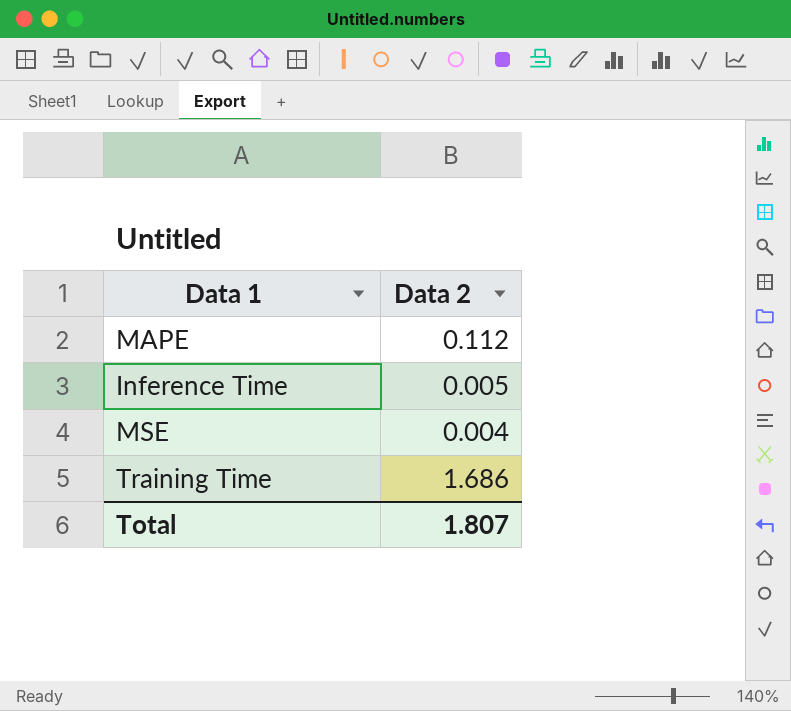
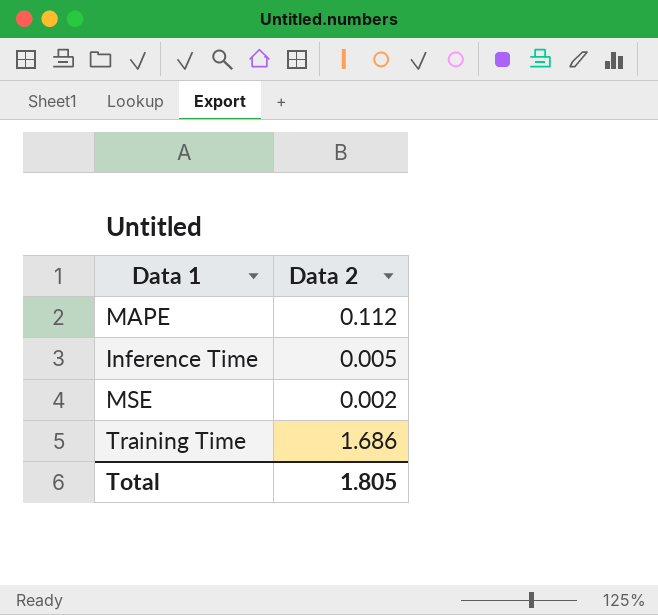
MSE | Data 2: 0.004 -> 0.002
Total | Data 2: 1.807 -> 1.805

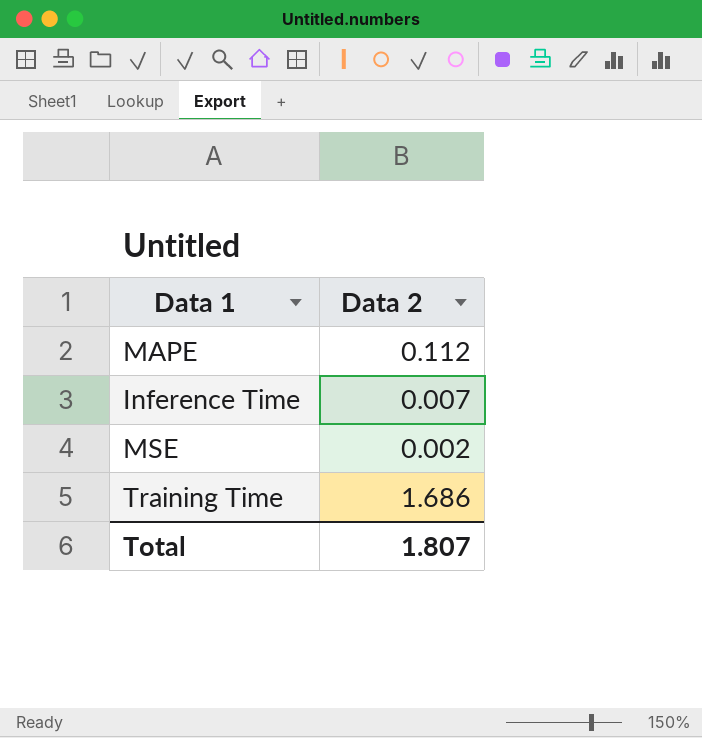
Inference Time | Data 2: 0.005 -> 0.007
Total | Data 2: 1.805 -> 1.807

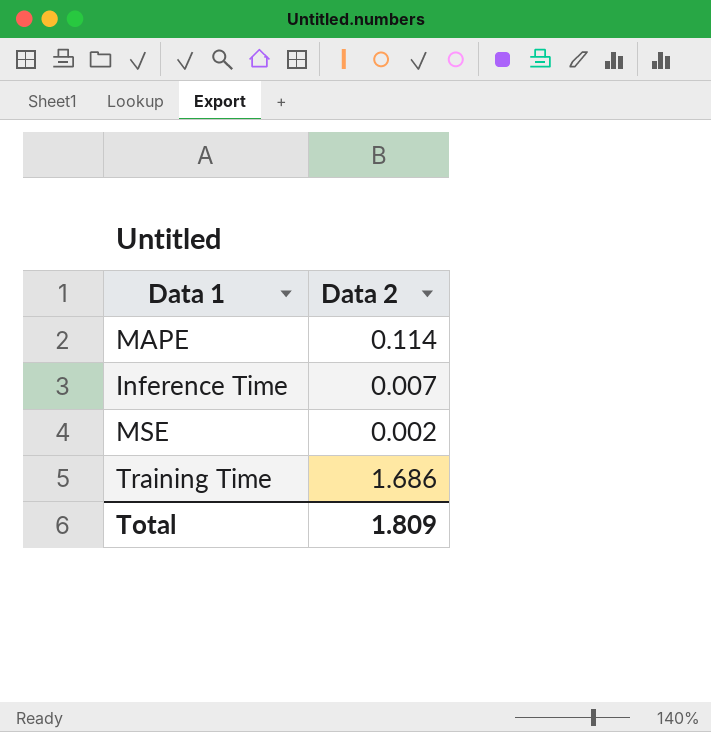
MAPE | Data 2: 0.112 -> 0.114
Total | Data 2: 1.807 -> 1.809

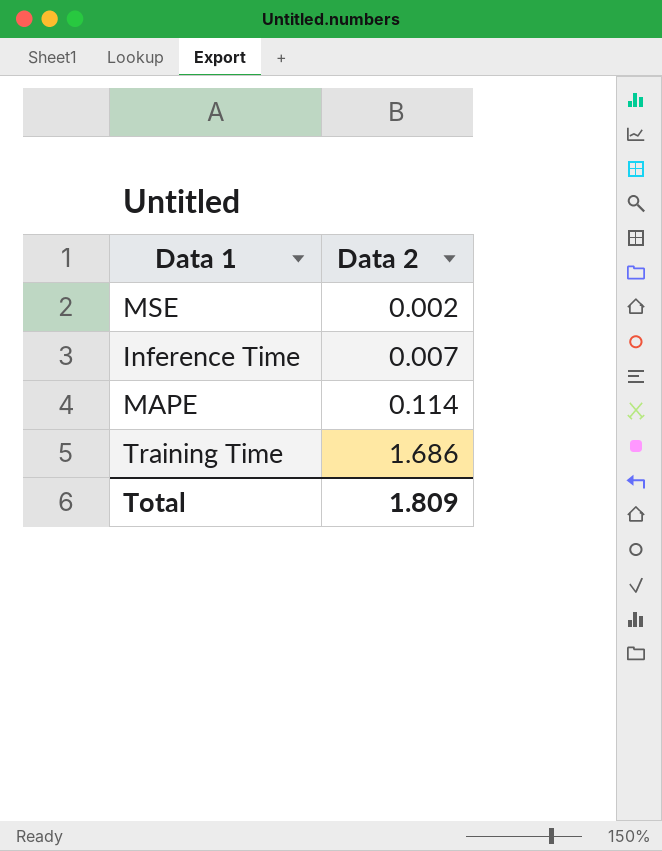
row order: none -> Data 2 ascending

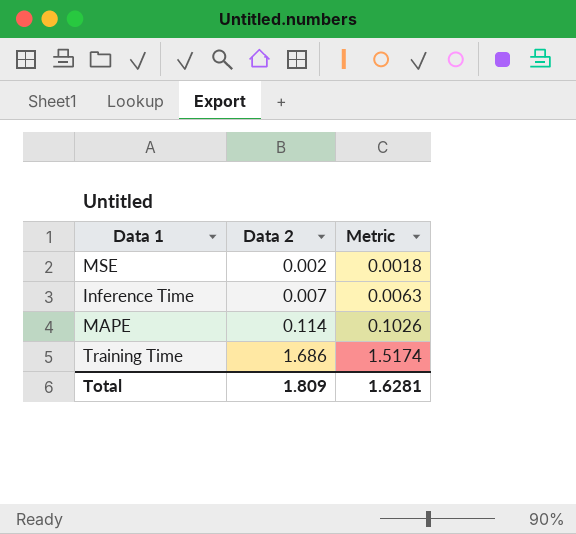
column Metric | formula: none -> [Data 2] * 0.9

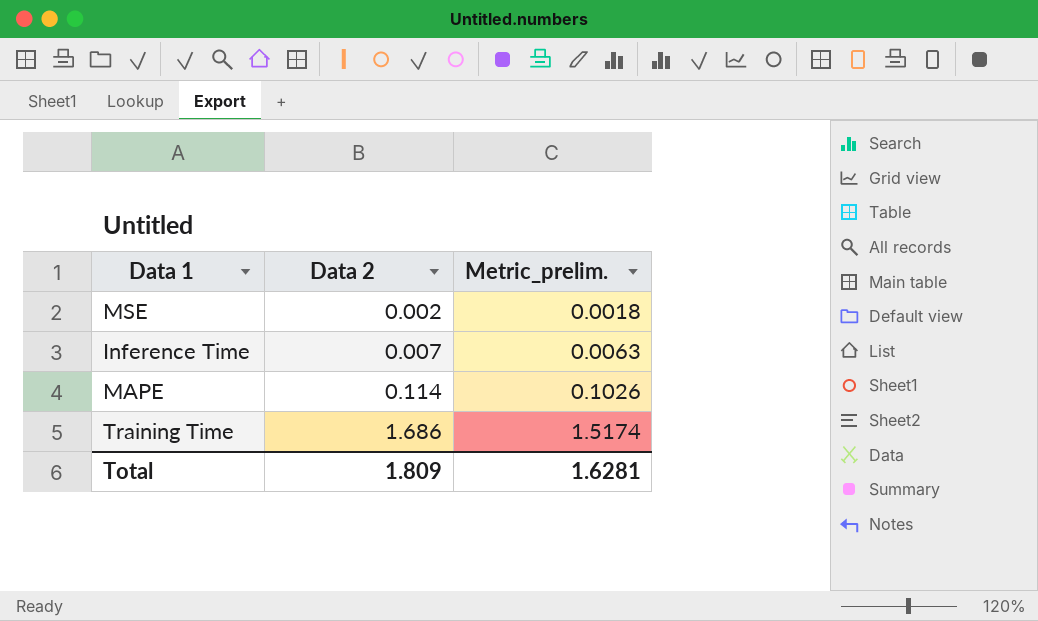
column name: Metric -> Metric_prelim.

